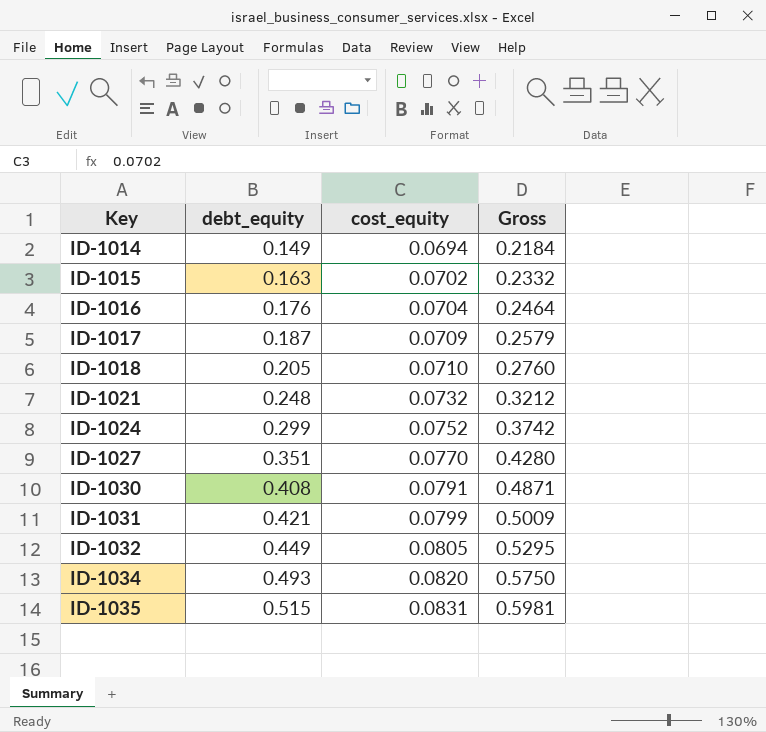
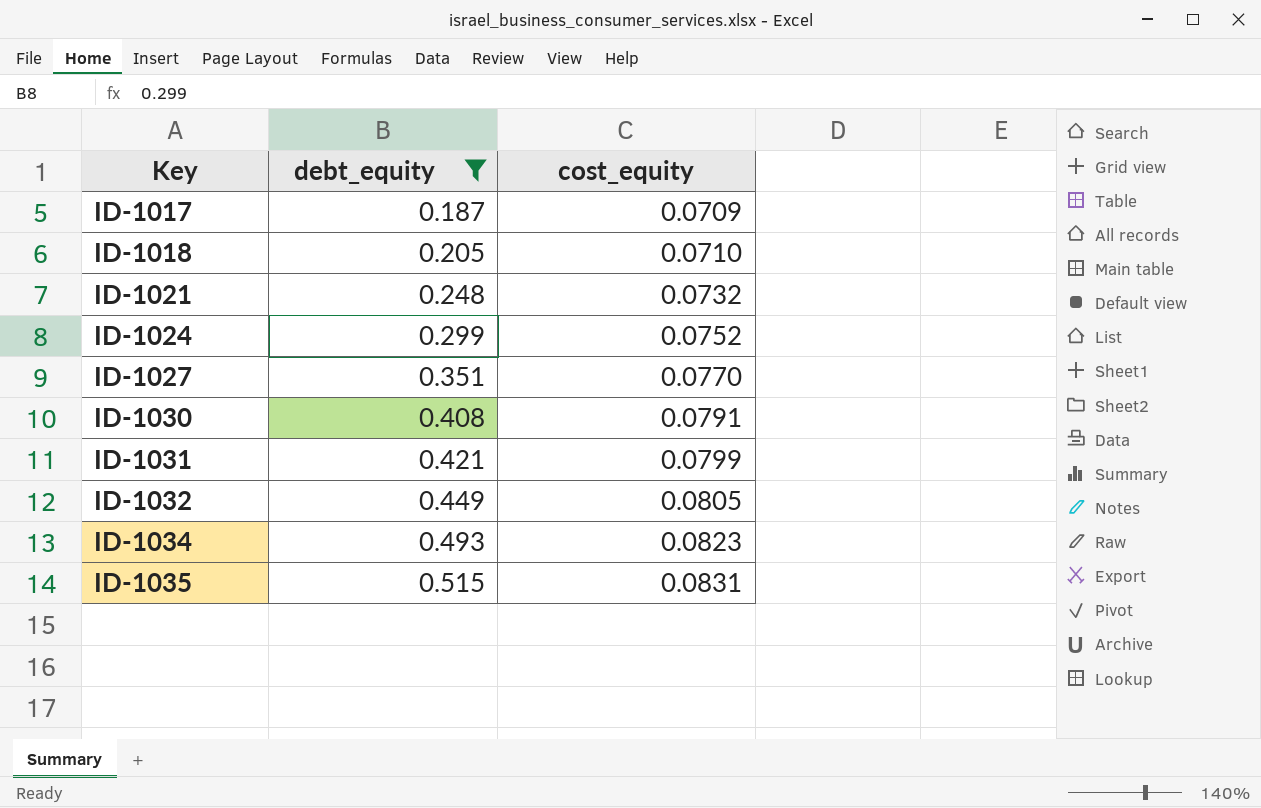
filter: none -> debt_equity >= 0.187
column Gross | formula: [debt_equity] + [cost_equity] -> none
ID-1034 | cost_equity: 0.0820 -> 0.0823

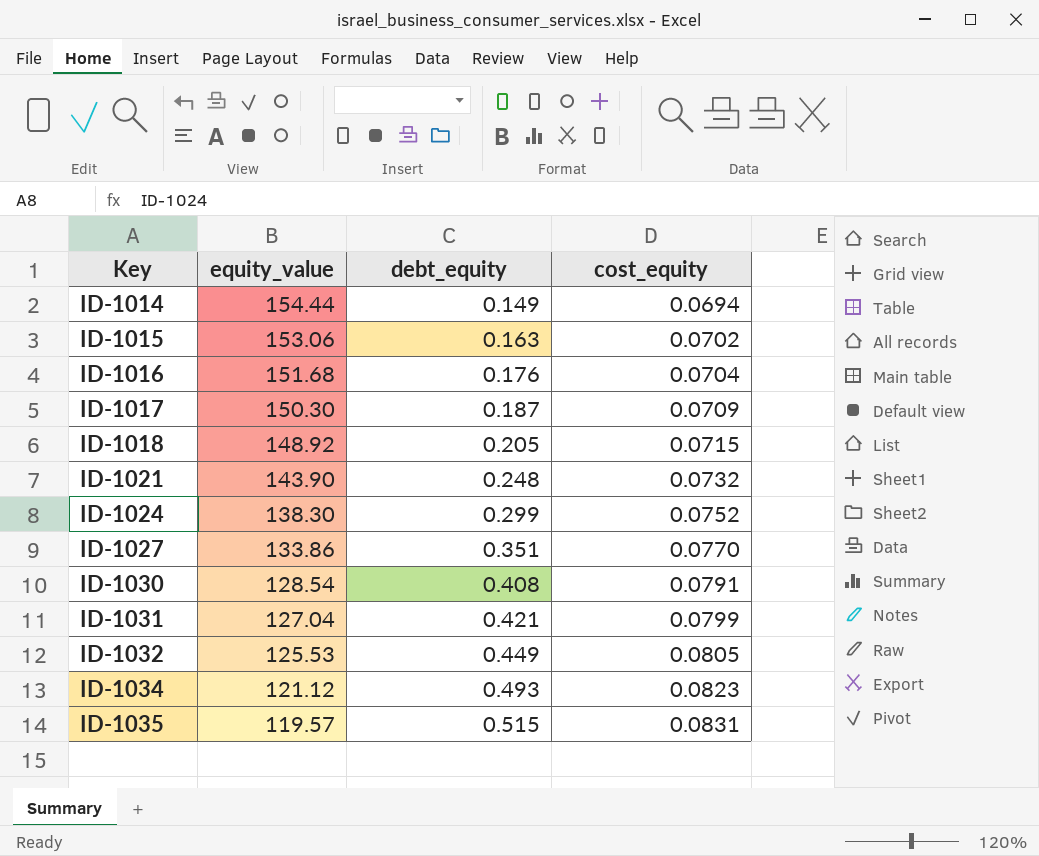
filter: debt_equity >= 0.187 -> none
column equity_value | position: none -> 2
ID-1018 | cost_equity: 0.0710 -> 0.0715

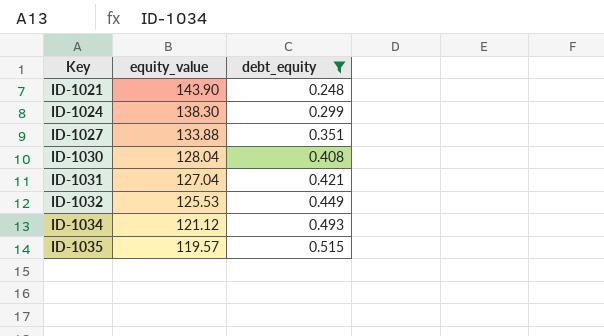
filter: none -> debt_equity >= 0.248
column cost_equity | position: 4 -> none
ID-1027 | equity_value: 133.86 -> 133.88
ID-1030 | equity_value: 128.54 -> 128.04

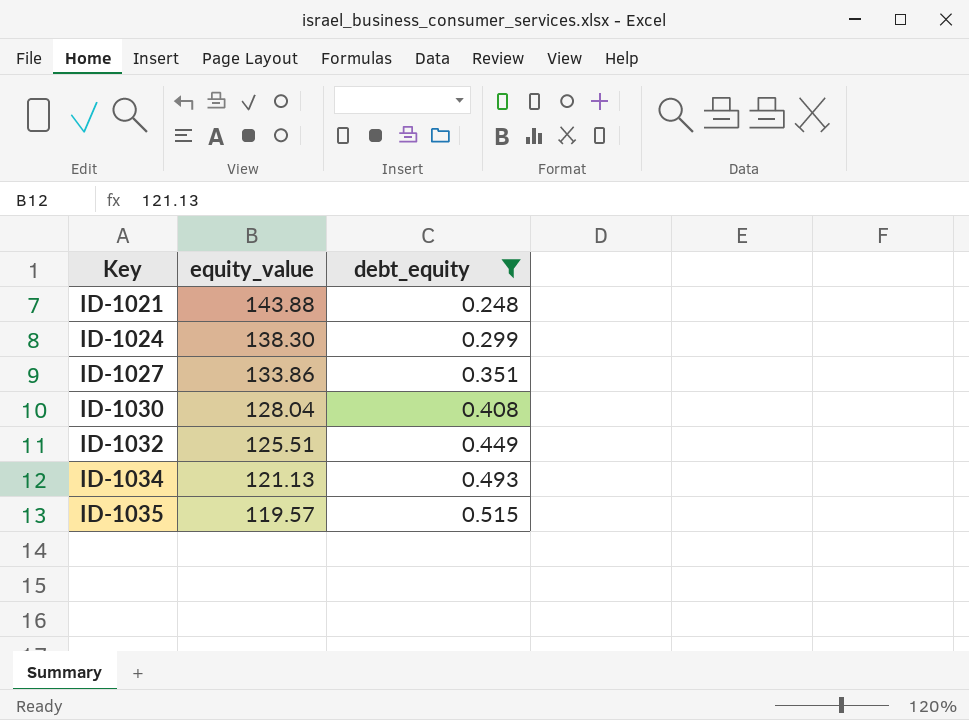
row ID-1031: 127.04 | 0.421 -> none
ID-1021 | equity_value: 143.90 -> 143.88
ID-1027 | equity_value: 133.88 -> 133.86
ID-1032 | equity_value: 125.53 -> 125.51
ID-1034 | equity_value: 121.12 -> 121.13

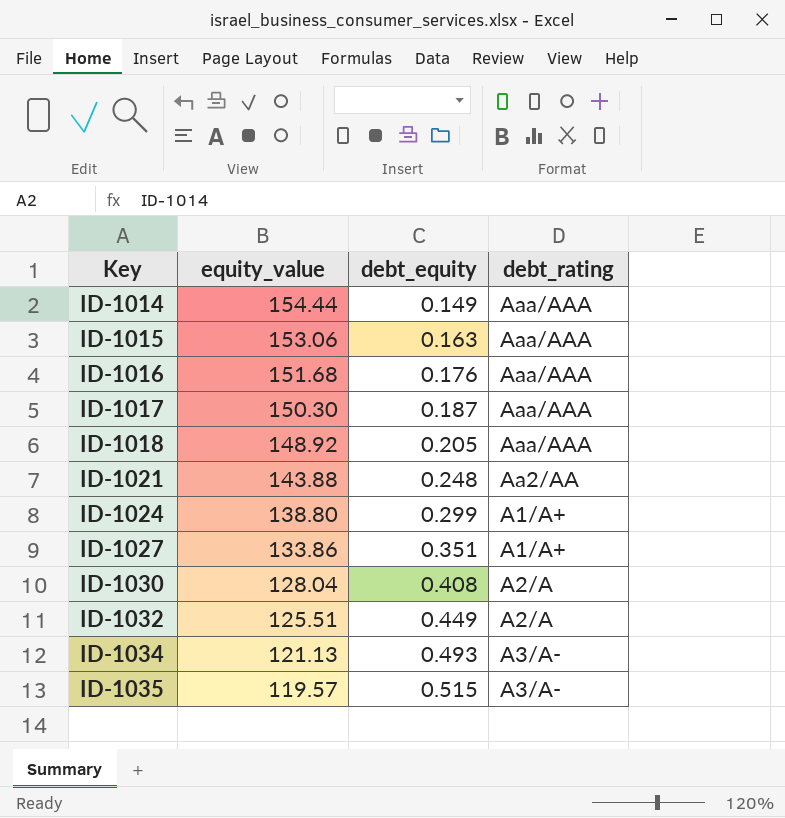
filter: debt_equity >= 0.248 -> none
column debt_rating | position: none -> 4
ID-1024 | equity_value: 138.30 -> 138.80

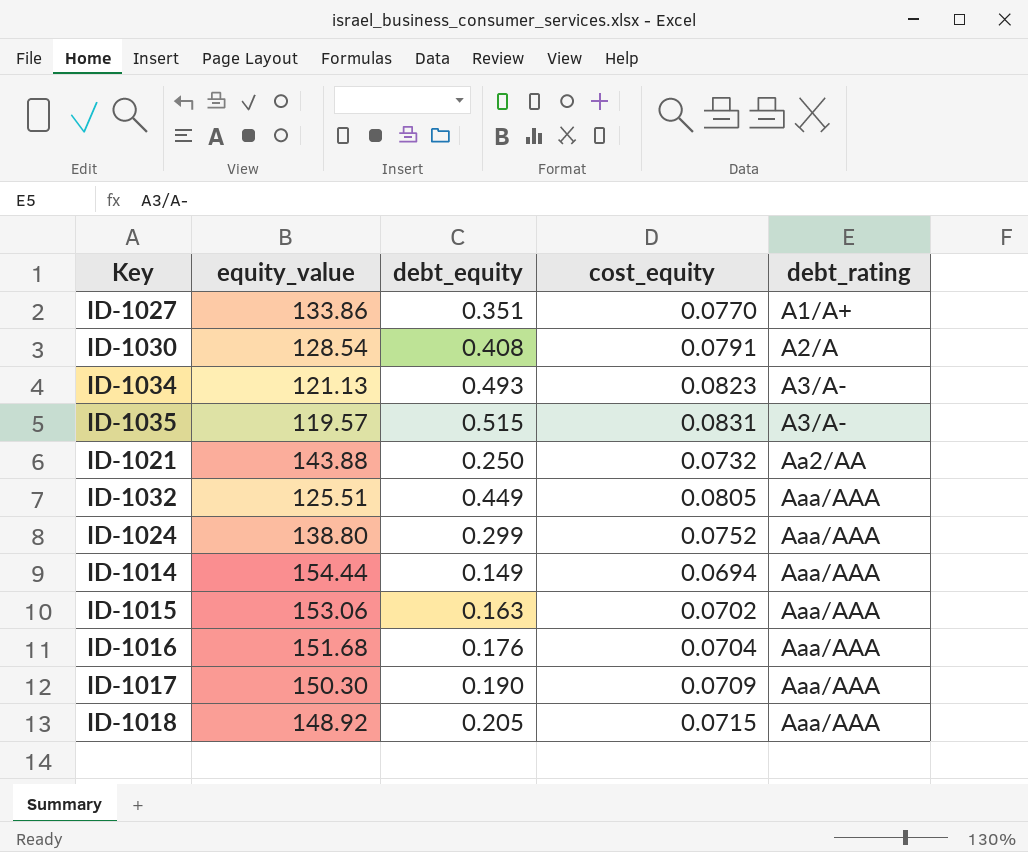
row order: Key ascending -> debt_rating ascending
column cost_equity | position: none -> 4
ID-1030 | equity_value: 128.04 -> 128.54
ID-1021 | debt_equity: 0.248 -> 0.250
ID-1032 | debt_rating: A2/A -> Aaa/AAA
ID-1024 | debt_rating: A1/A+ -> Aaa/AAA
ID-1017 | debt_equity: 0.187 -> 0.190

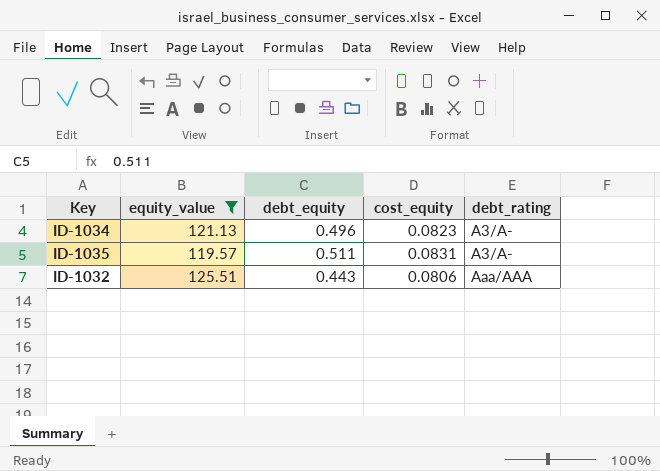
filter: none -> equity_value <= 125.51
ID-1034 | debt_equity: 0.493 -> 0.496
ID-1035 | debt_equity: 0.515 -> 0.511
ID-1032 | debt_equity: 0.449 -> 0.443
ID-1032 | cost_equity: 0.0805 -> 0.0806

